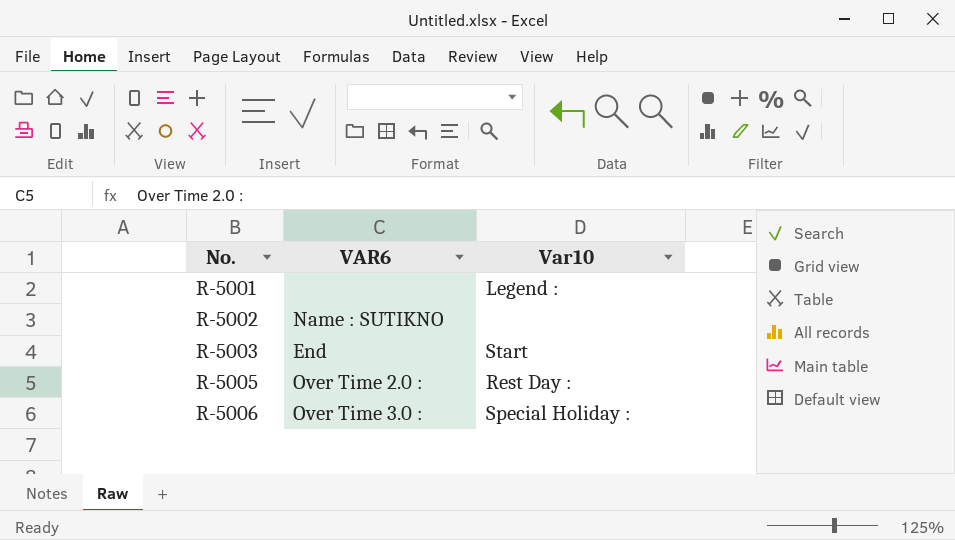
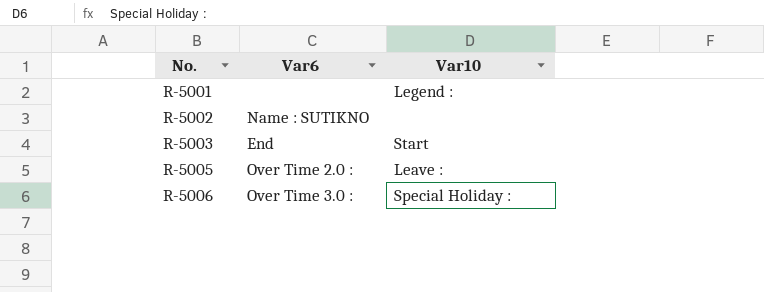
column name: VAR6 -> Var6
R-5005 | Var10: Rest Day : -> Leave :

